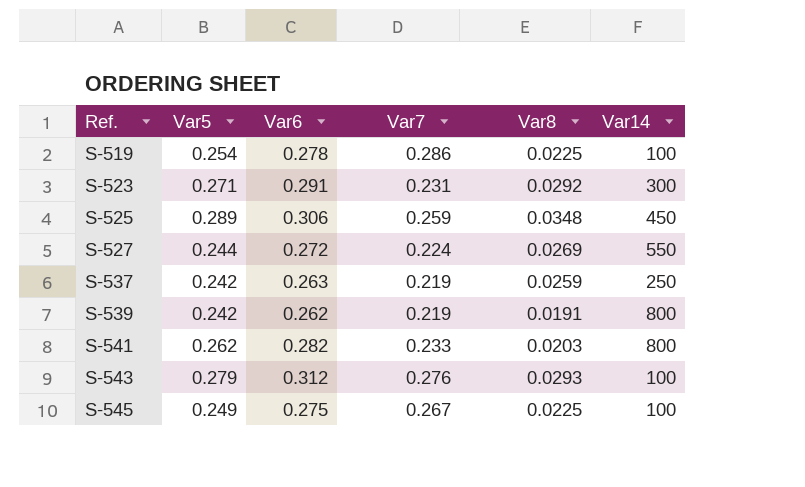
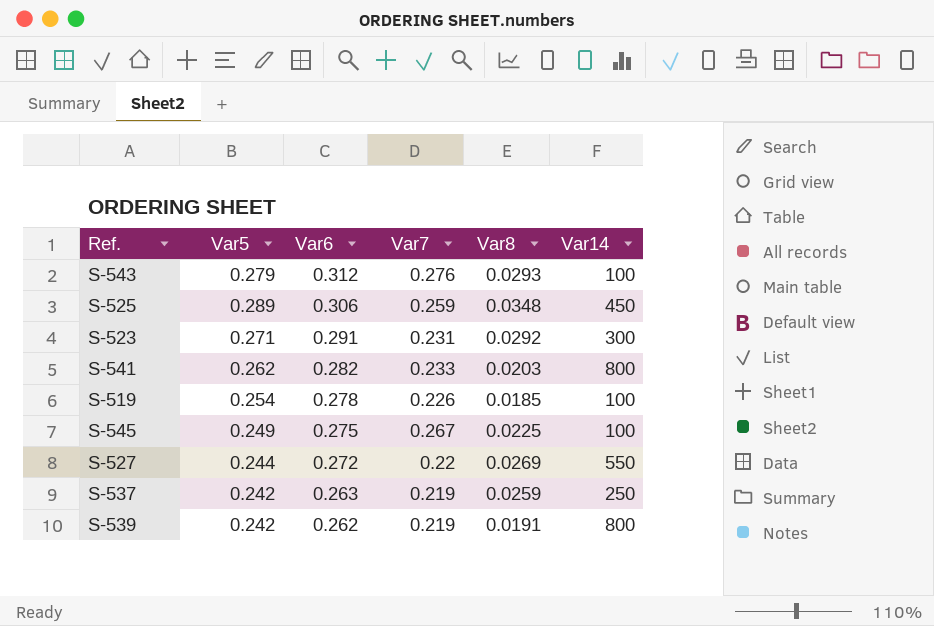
row order: Ref. ascending -> Var6 descending
S-519 | Var7: 0.286 -> 0.226
S-519 | Var8: 0.0225 -> 0.0185
S-527 | Var7: 0.224 -> 0.22

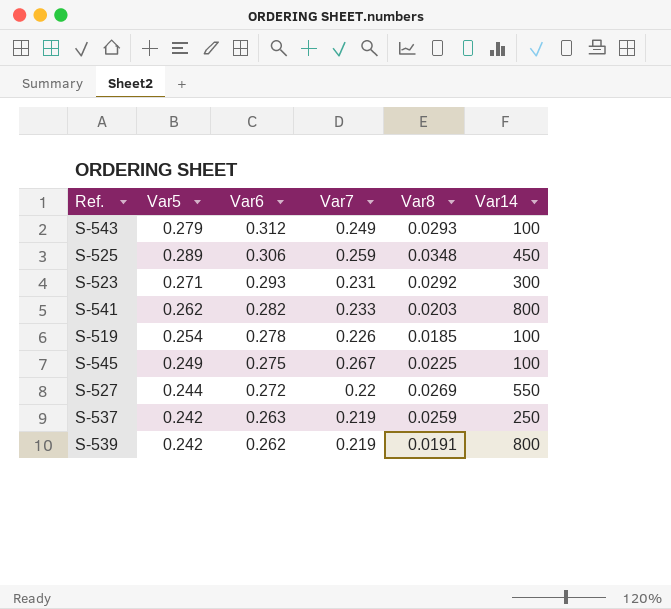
S-543 | Var7: 0.276 -> 0.249
S-523 | Var6: 0.291 -> 0.293

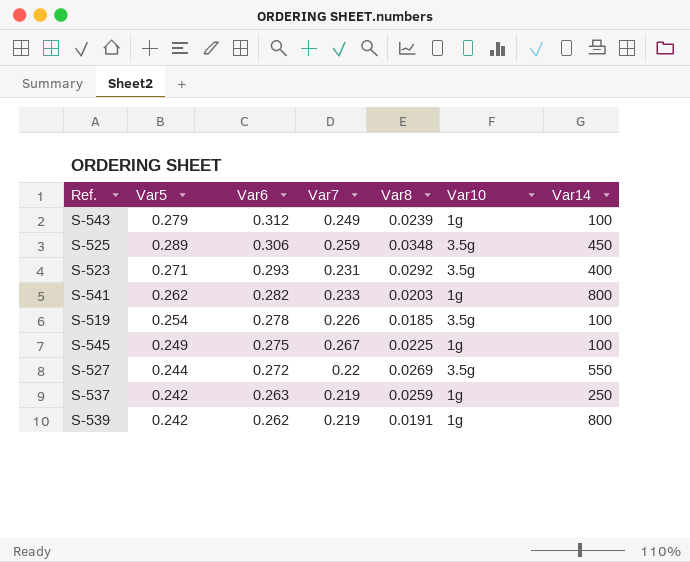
column Var10 | position: none -> 6
S-543 | Var8: 0.0293 -> 0.0239
S-523 | Var14: 300 -> 400

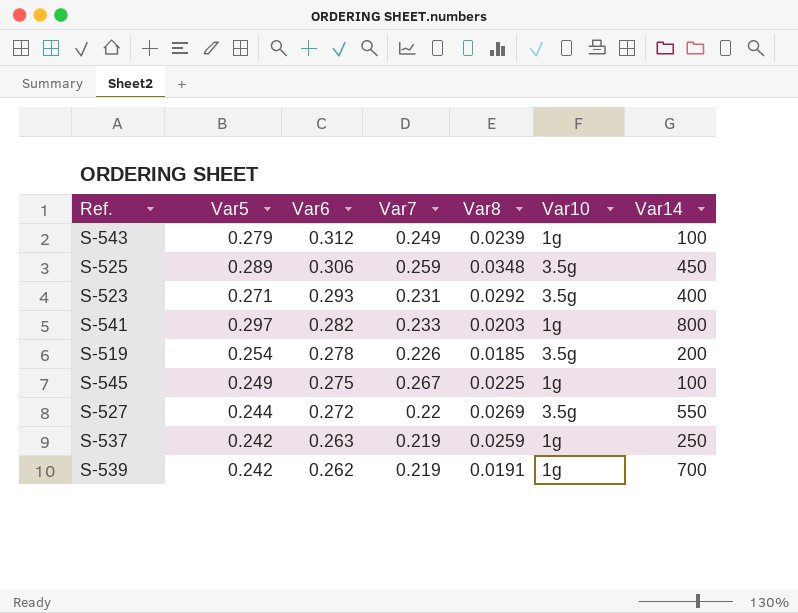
S-541 | Var5: 0.262 -> 0.297
S-519 | Var14: 100 -> 200
S-539 | Var14: 800 -> 700

